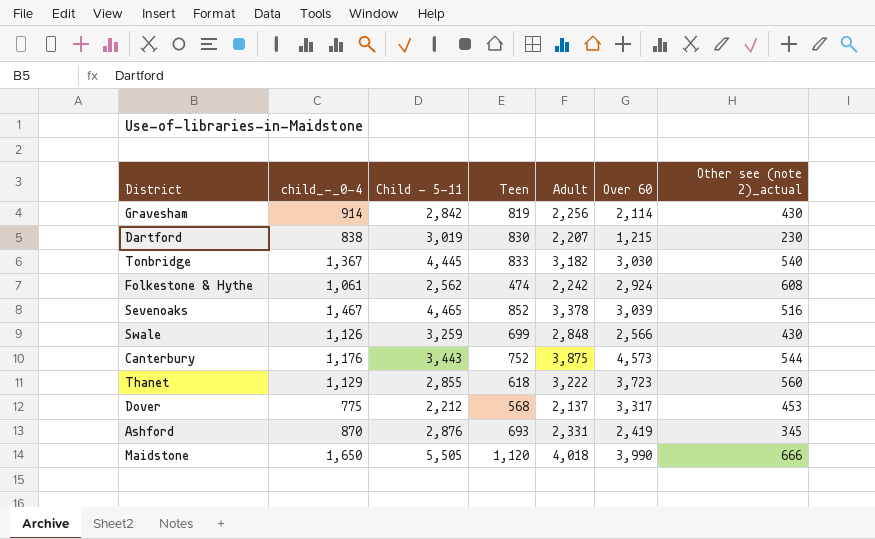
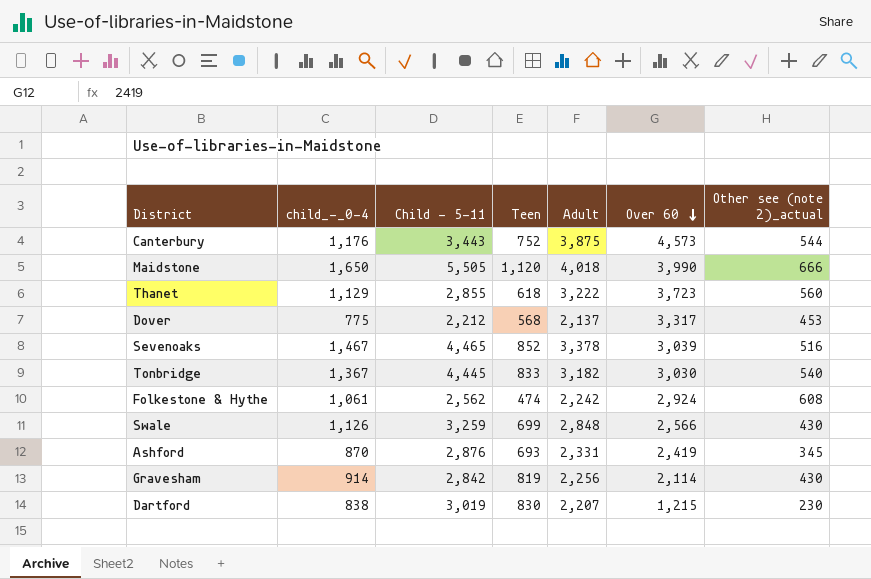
row order: none -> Over 60 descending

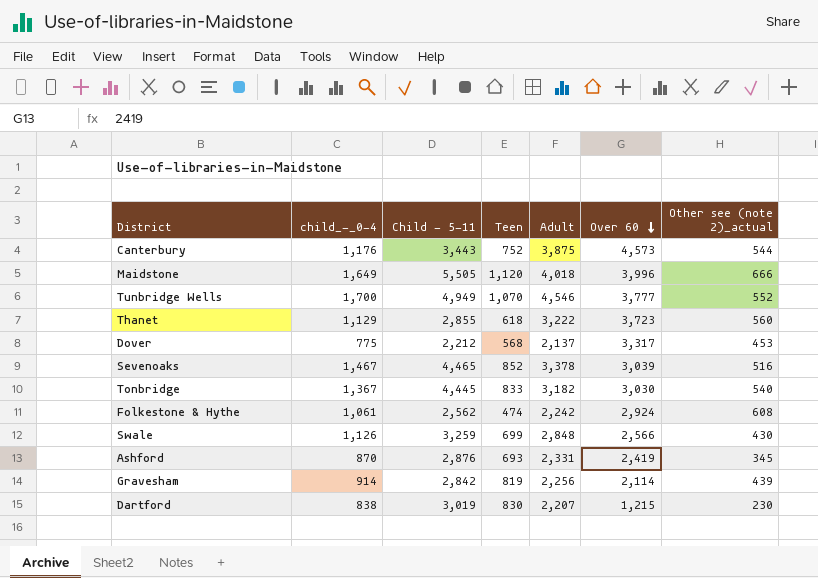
Maidstone | child_-_0-4: 1,650 -> 1,649
Maidstone | Over 60: 3,990 -> 3,996
row Tunbridge Wells: none -> 1,700 | 4,949 | 1,070 | 4,546 | 3,777 | 552
Gravesham | Other see (note 2)_actual: 430 -> 439

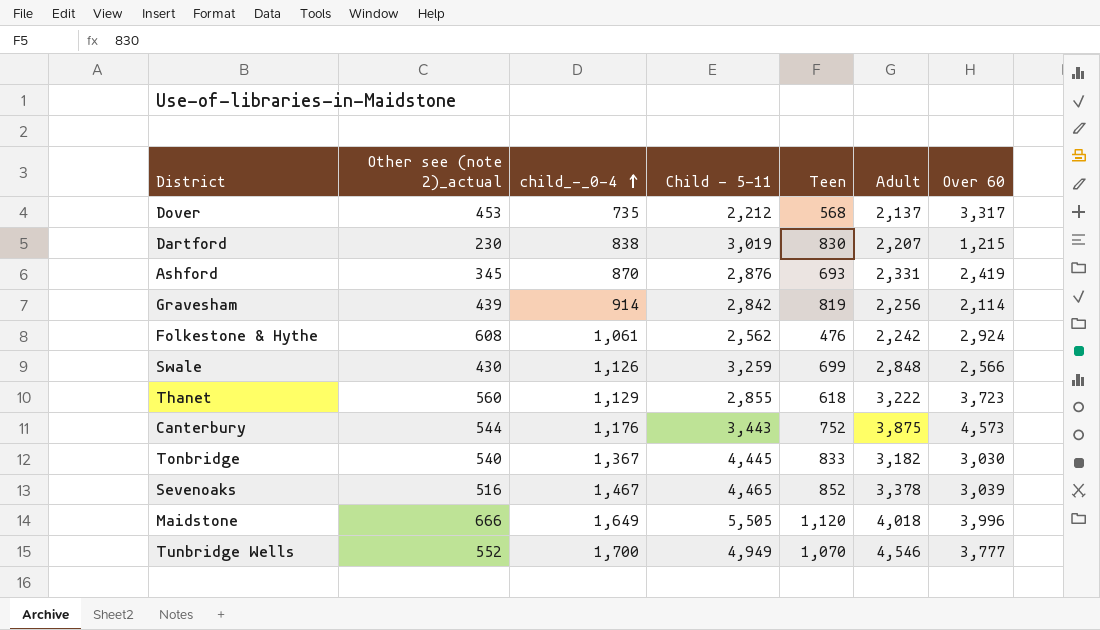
row order: Over 60 descending -> child_-_0-4 ascending
column Other see (note 2)_actual | position: 7 -> 2
Dover | child_-_0-4: 775 -> 735
Folkestone & Hythe | Teen: 474 -> 476

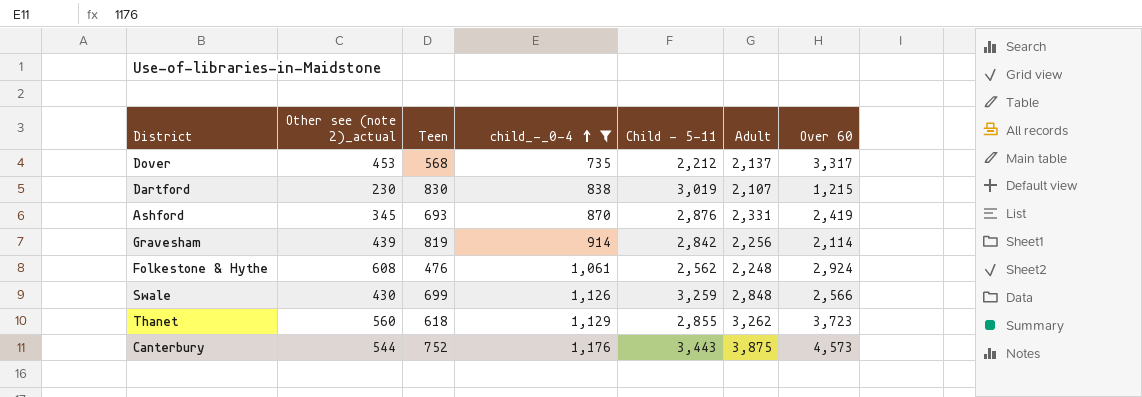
filter: none -> child_-_0-4 <= 1,176
column Teen | position: 5 -> 3
Dartford | Adult: 2,207 -> 2,107
Folkestone & Hythe | Adult: 2,242 -> 2,248
Thanet | Adult: 3,222 -> 3,262

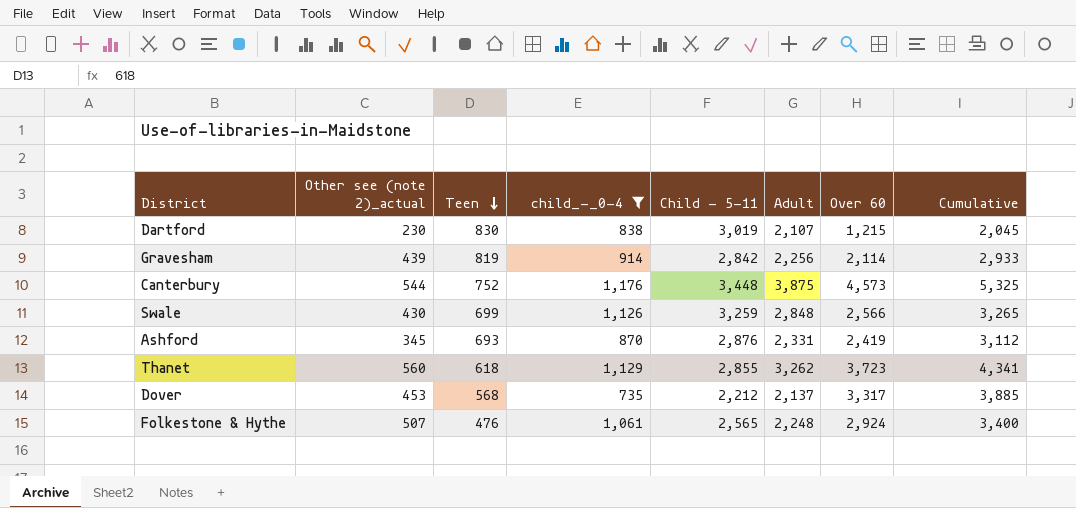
row order: child_-_0-4 ascending -> Teen descending
column Cumulative | formula: none -> [Teen] + [Over 60]
Canterbury | Child - 5-11: 3,443 -> 3,448
Folkestone & Hythe | Other see (note 2)_actual: 608 -> 507
Folkestone & Hythe | Child - 5-11: 2,562 -> 2,565

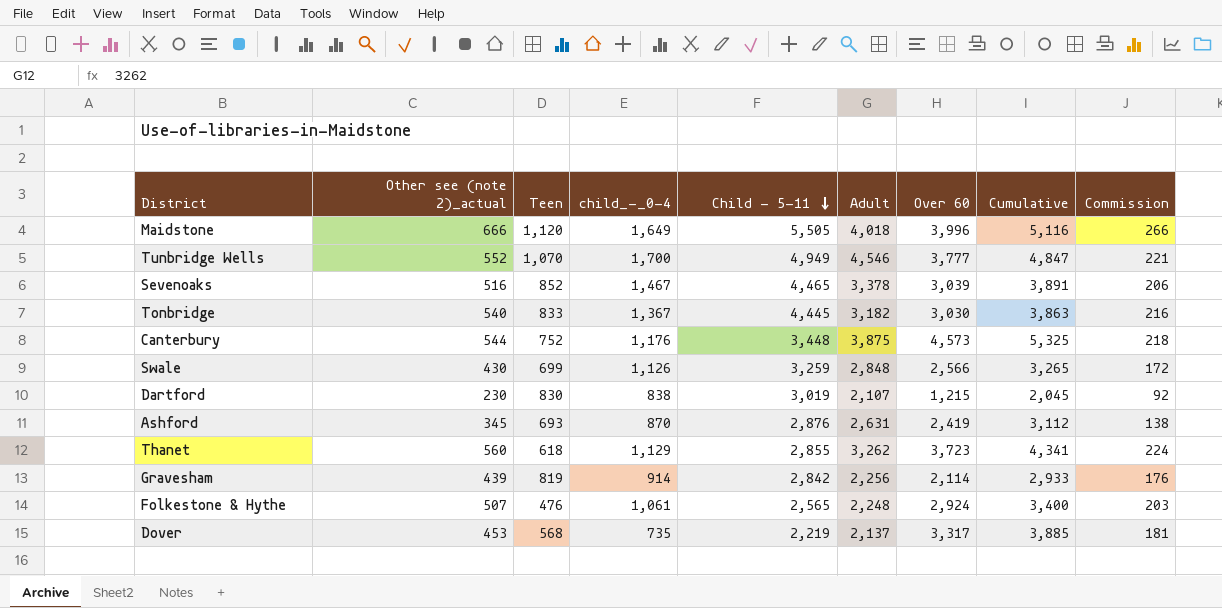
filter: child_-_0-4 <= 1,176 -> none
row order: Teen descending -> Child - 5-11 descending
column Commission | formula: none -> [Other see (note 2)_actual] * 0.4
Ashford | Adult: 2,331 -> 2,631
Dover | Child - 5-11: 2,212 -> 2,219

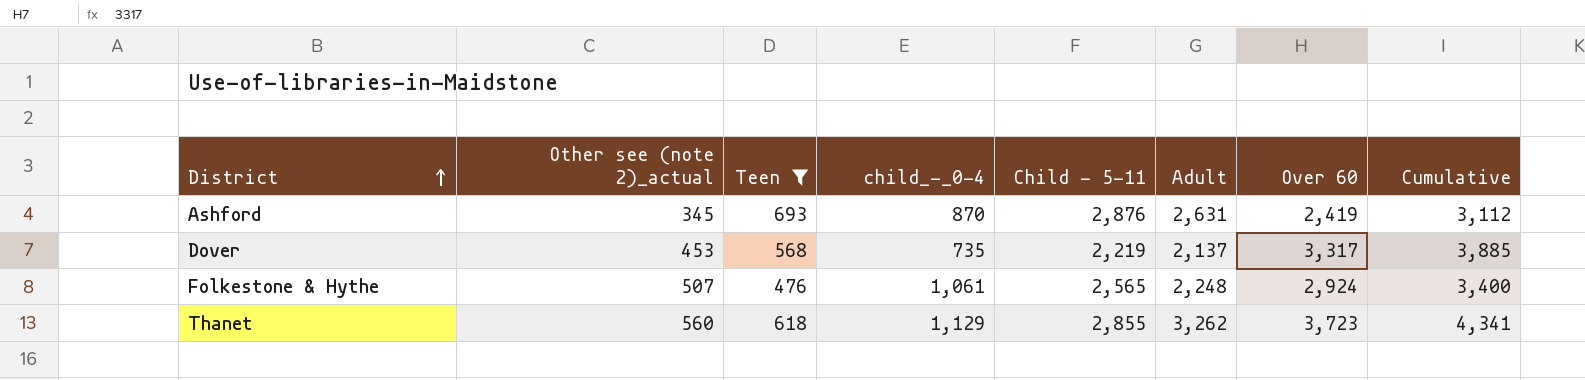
filter: none -> Teen <= 693
row order: Child - 5-11 descending -> District ascending
column Commission | formula: [Other see (note 2)_actual] * 0.4 -> none

